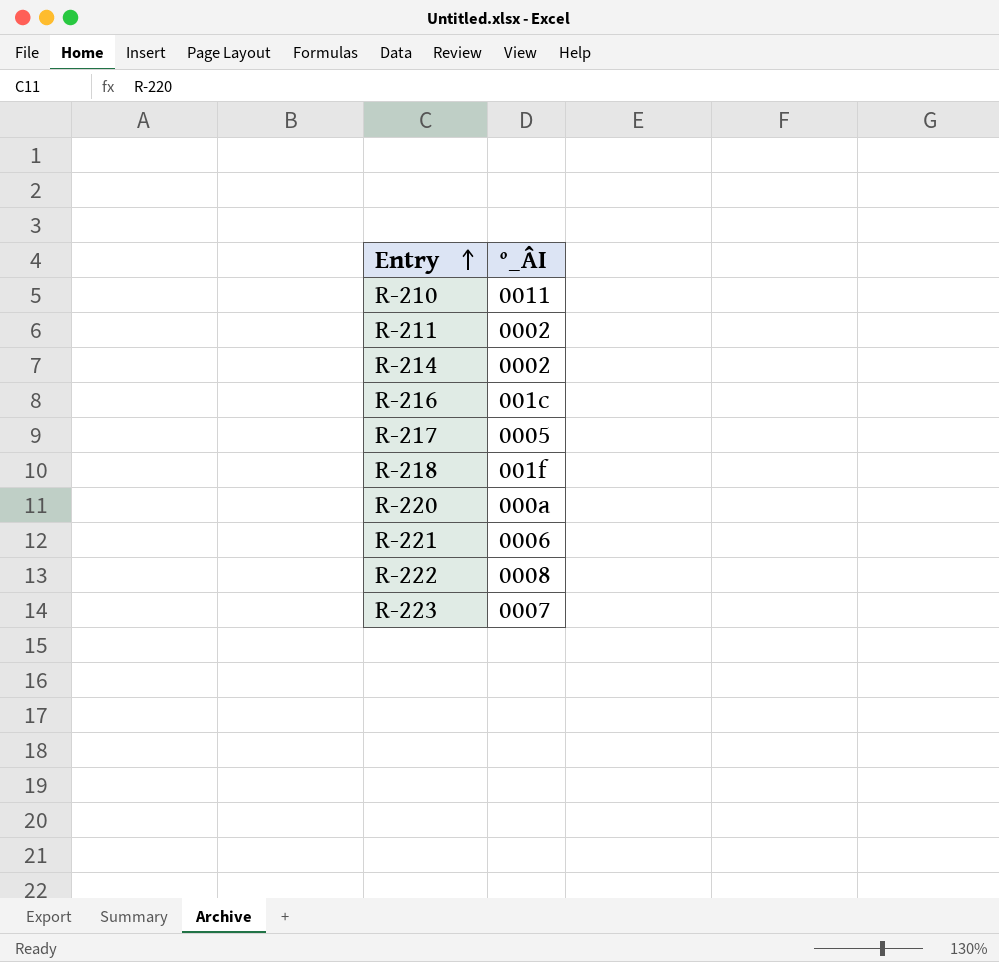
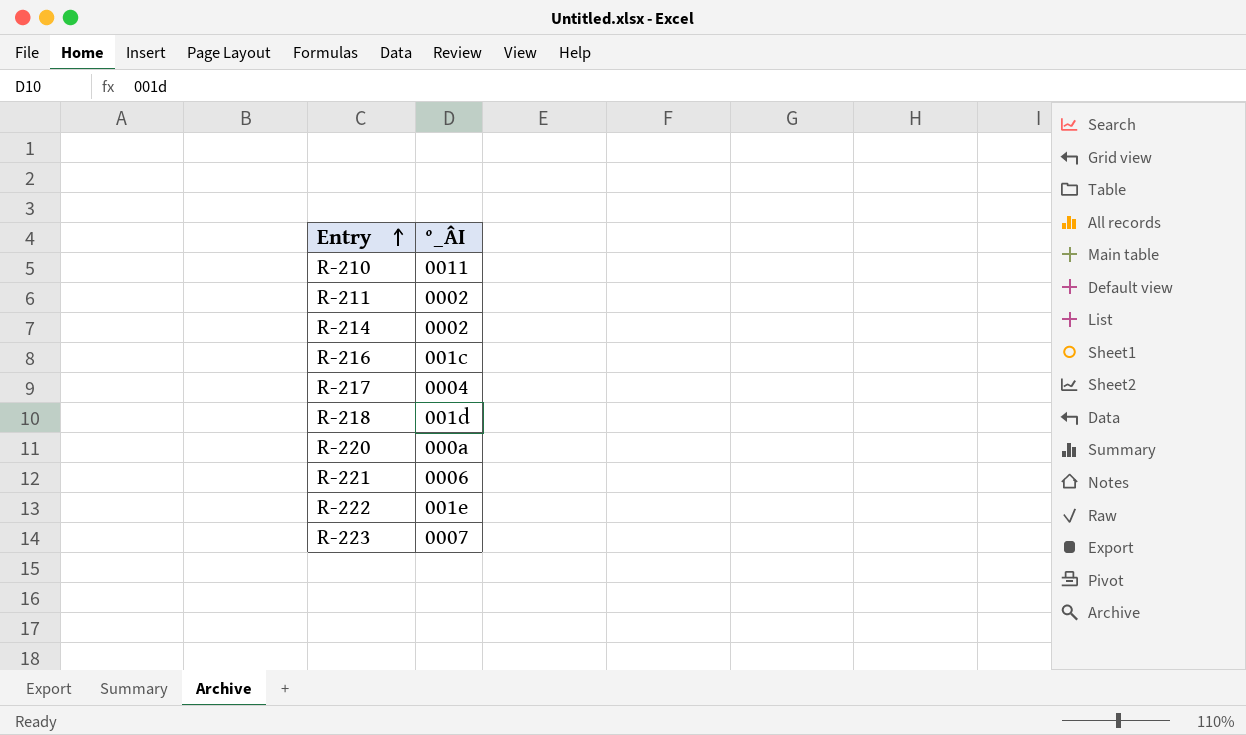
R-217 | °_ÂI: 0005 -> 0004
R-218 | °_ÂI: 001f -> 001d
R-222 | °_ÂI: 0008 -> 001e

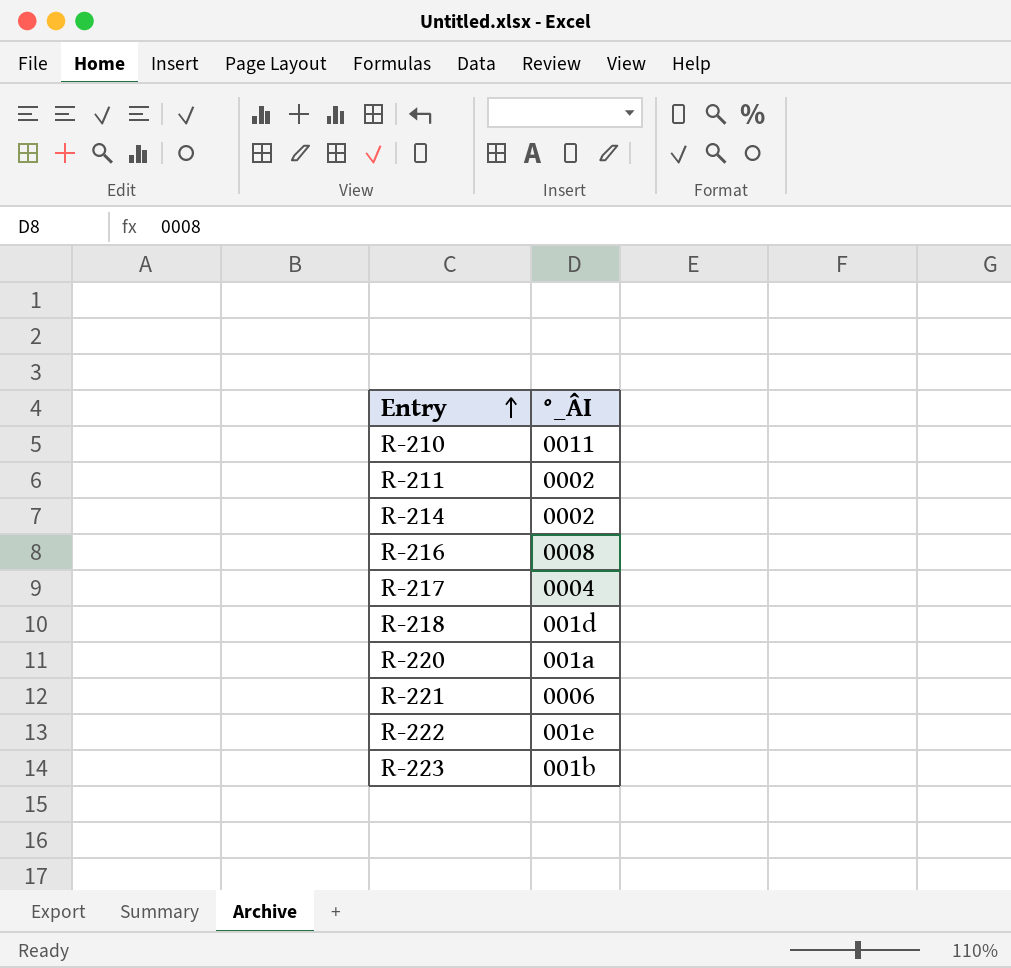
R-216 | °_ÂI: 001c -> 0008
R-220 | °_ÂI: 000a -> 001a
R-223 | °_ÂI: 0007 -> 001b

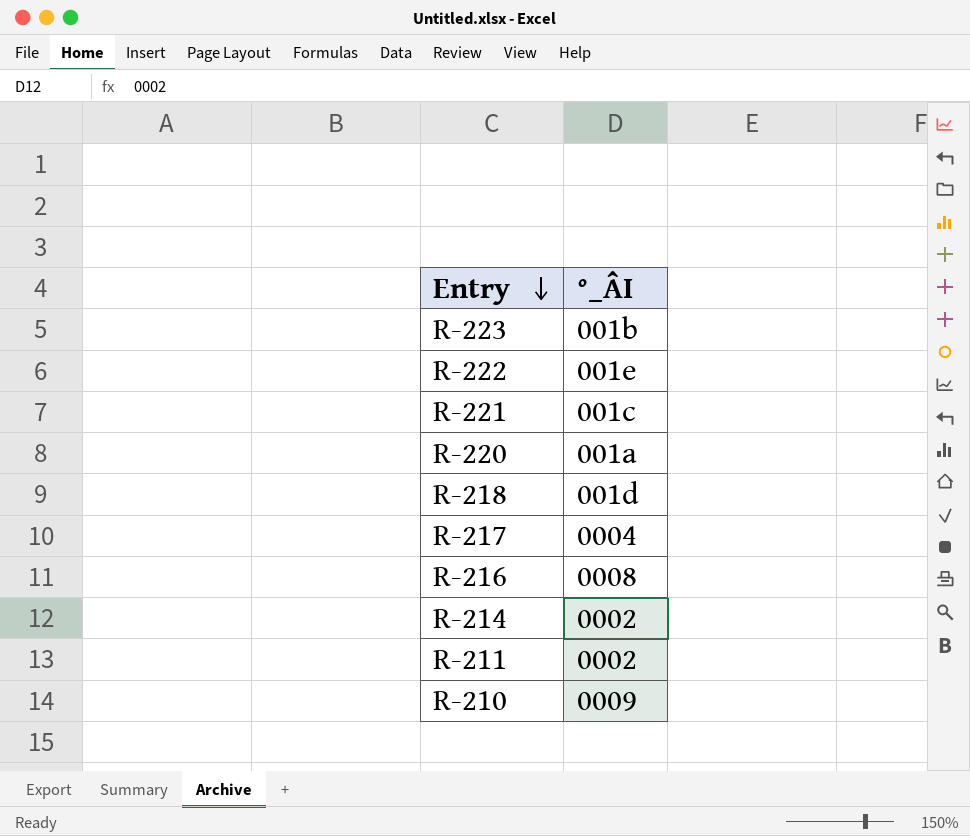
row order: Entry ascending -> Entry descending
R-221 | °_ÂI: 0006 -> 001c
R-210 | °_ÂI: 0011 -> 0009

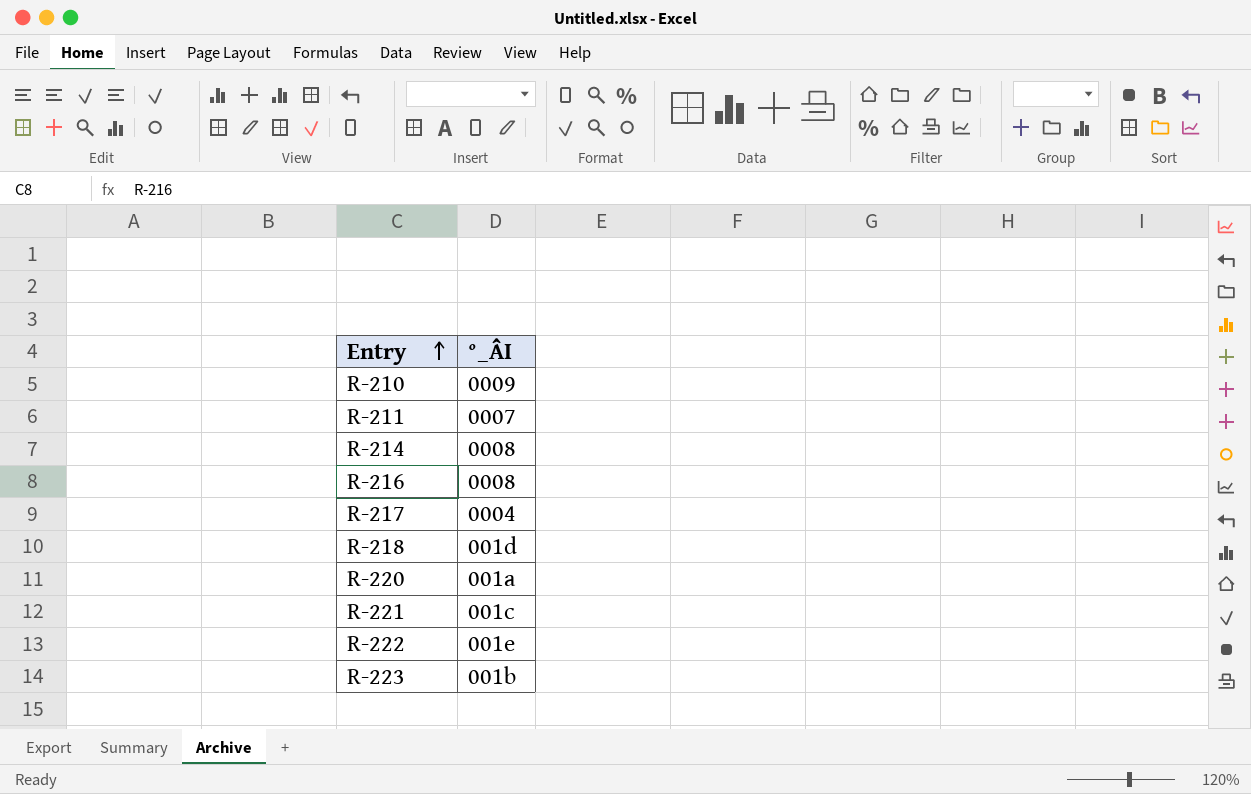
row order: Entry descending -> Entry ascending
R-211 | °_ÂI: 0002 -> 0007
R-214 | °_ÂI: 0002 -> 0008

